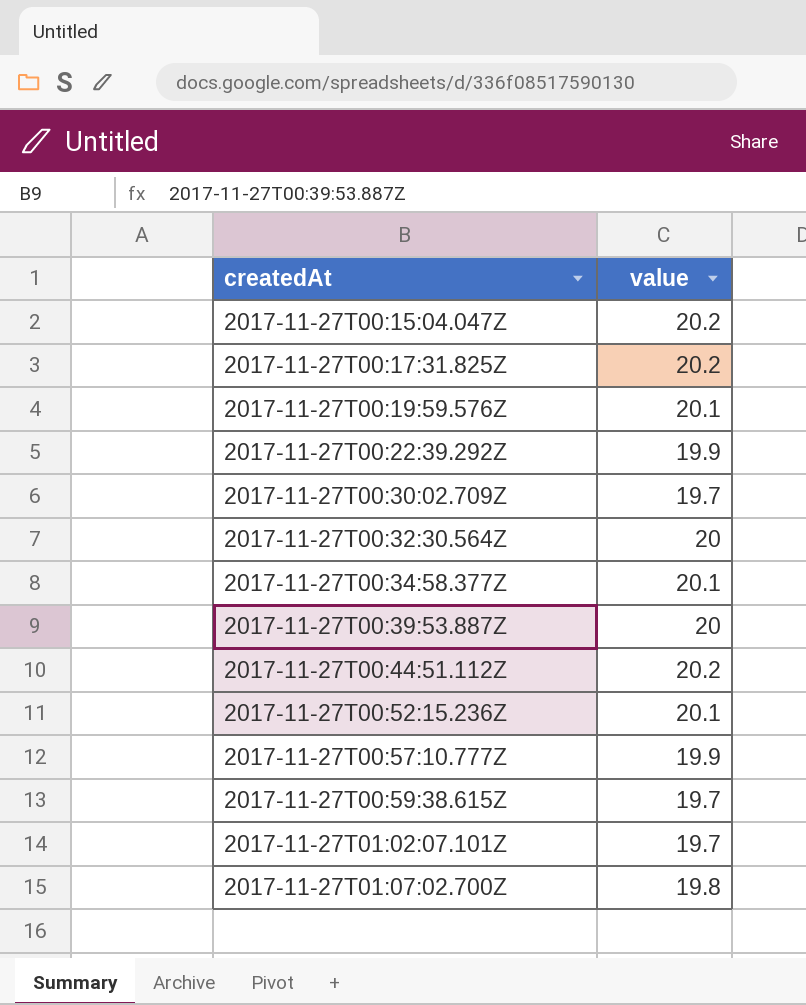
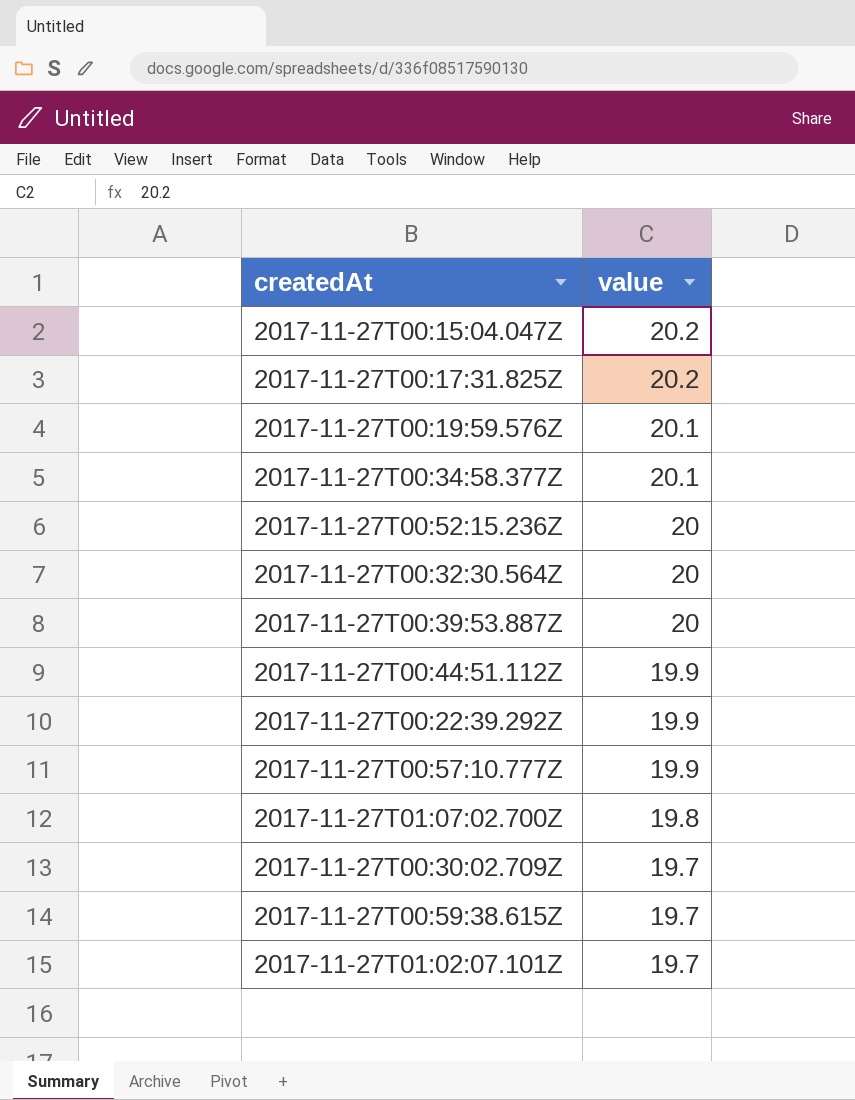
row order: createdAt ascending -> value descending
2017-11-27T00:52:15.236Z | value: 20.1 -> 20
2017-11-27T00:44:51.112Z | value: 20.2 -> 19.9

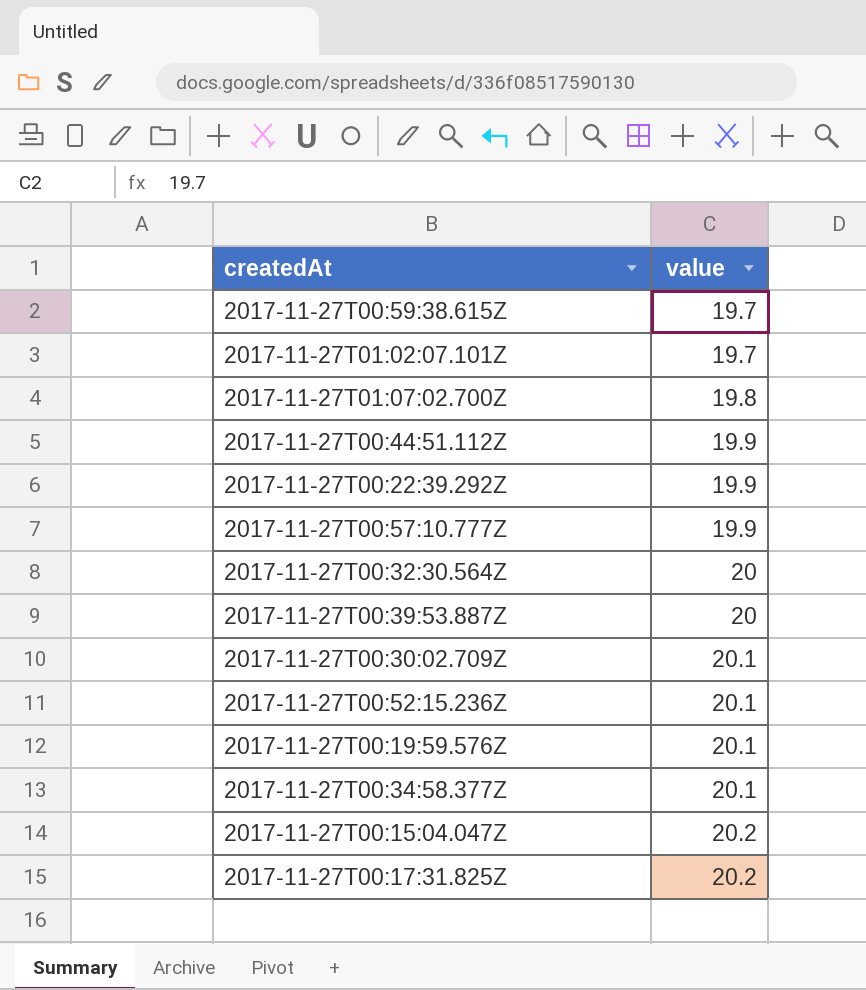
row order: value descending -> value ascending
2017-11-27T00:30:02.709Z | value: 19.7 -> 20.1
2017-11-27T00:52:15.236Z | value: 20 -> 20.1

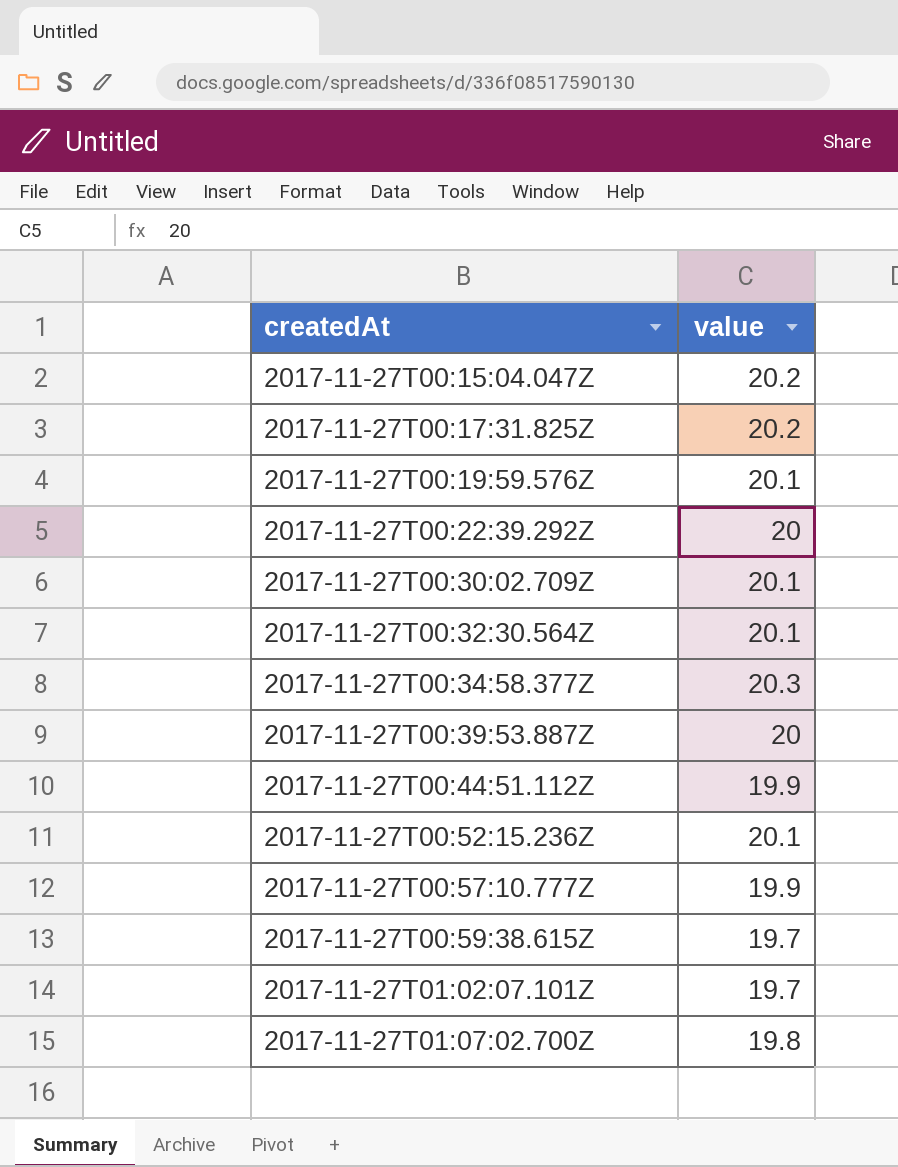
row order: value ascending -> createdAt ascending
2017-11-27T00:22:39.292Z | value: 19.9 -> 20
2017-11-27T00:32:30.564Z | value: 20 -> 20.1
2017-11-27T00:34:58.377Z | value: 20.1 -> 20.3

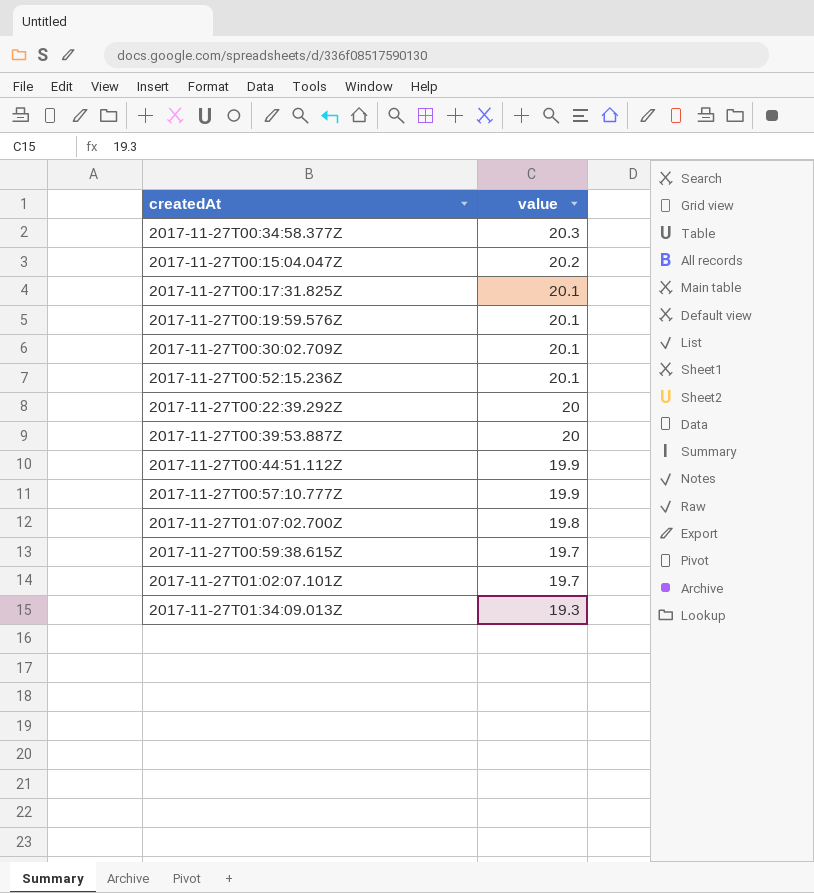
row order: createdAt ascending -> value descending
row 2017-11-27T00:32:30.564Z: 20.1 -> none
2017-11-27T00:17:31.825Z | value: 20.2 -> 20.1
row 2017-11-27T01:34:09.013Z: none -> 19.3

